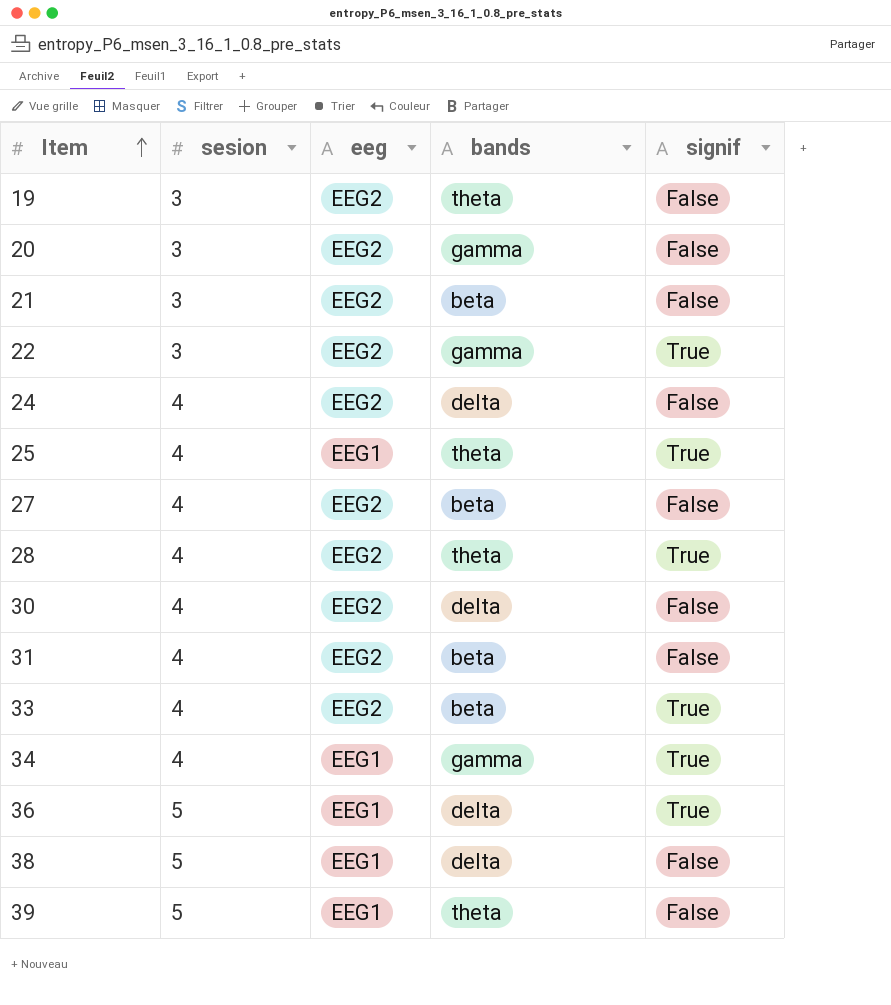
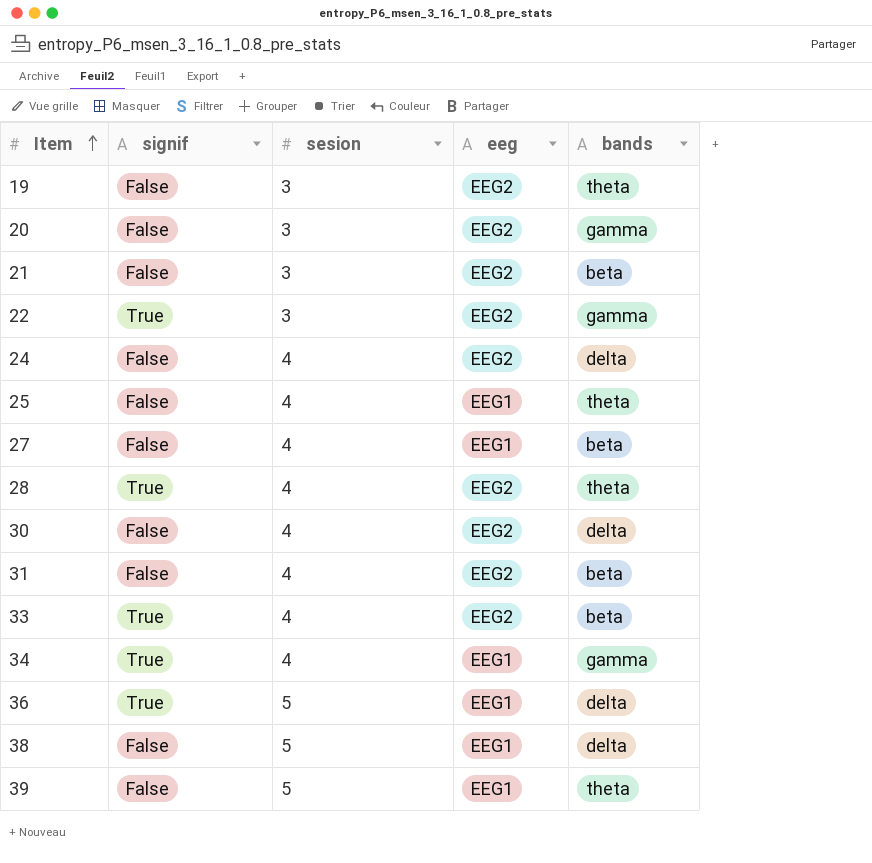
column signif | position: 5 -> 2
25 | signif: True -> False
27 | eeg: EEG2 -> EEG1

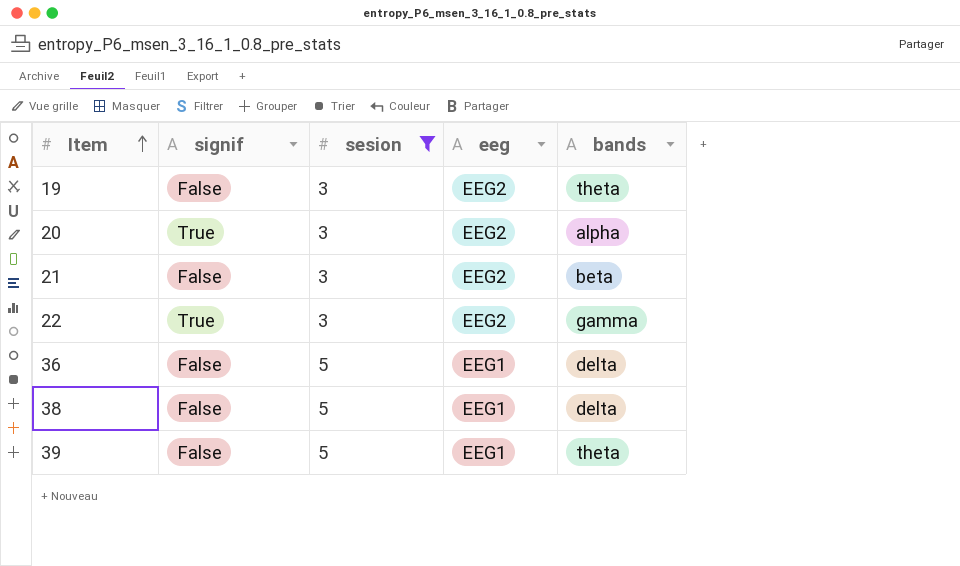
filter: none -> sesion != 4
20 | signif: False -> True
20 | bands: gamma -> alpha
36 | signif: True -> False

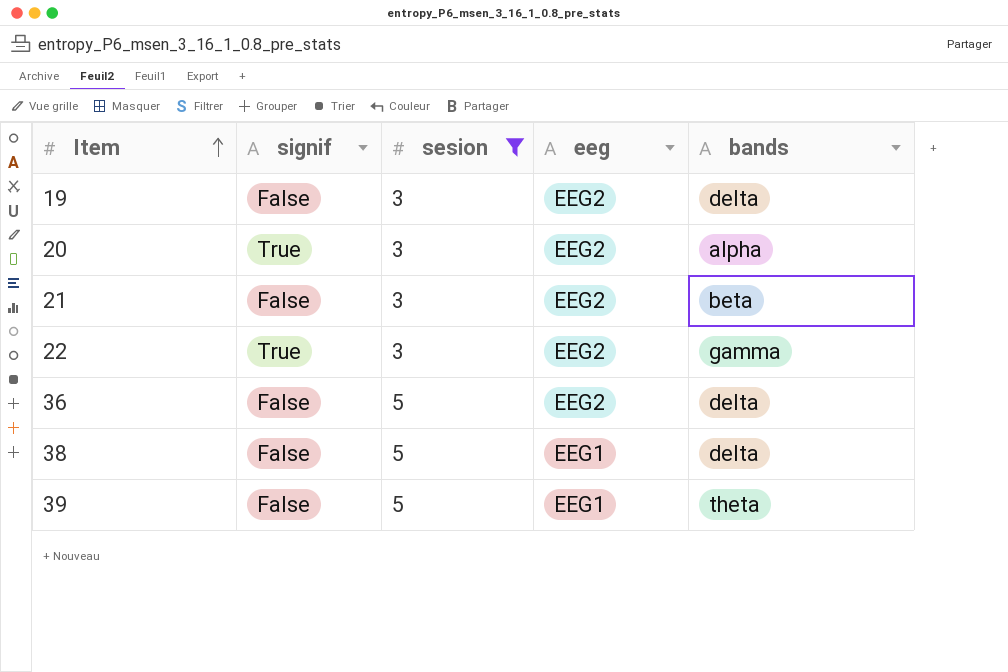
19 | bands: theta -> delta
36 | eeg: EEG1 -> EEG2

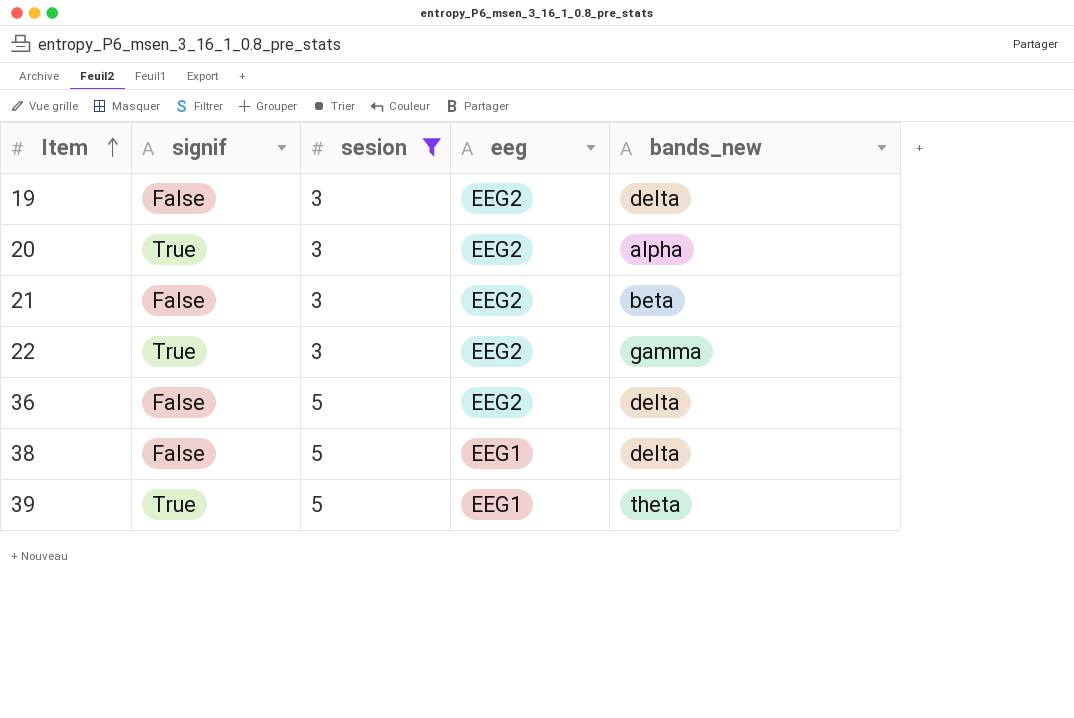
column name: bands -> bands_new
39 | signif: False -> True

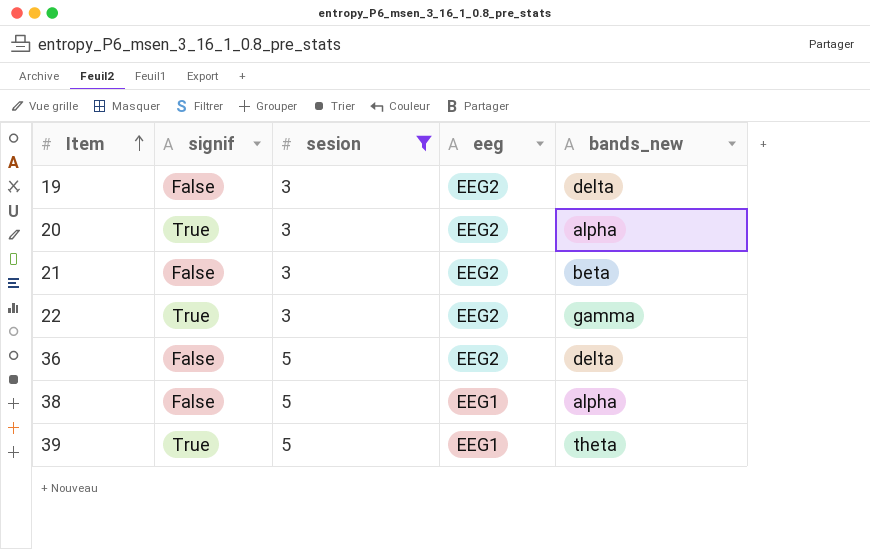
38 | bands_new: delta -> alpha

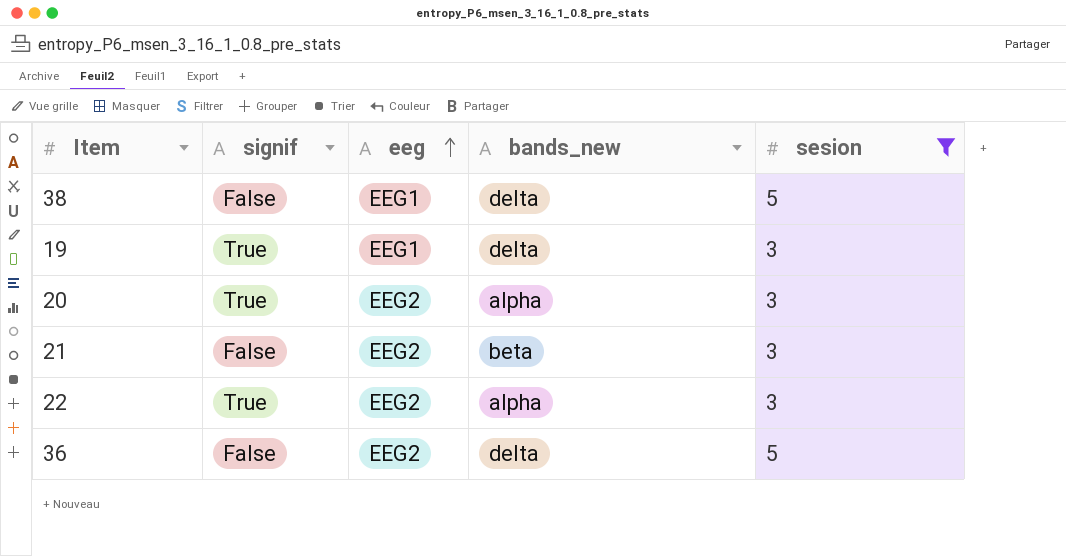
row order: Item ascending -> eeg ascending
column sesion | position: 3 -> 5
row 39: True | 5 | EEG1 | theta -> none
38 | bands_new: alpha -> delta
19 | signif: False -> True
19 | eeg: EEG2 -> EEG1
22 | bands_new: gamma -> alpha

